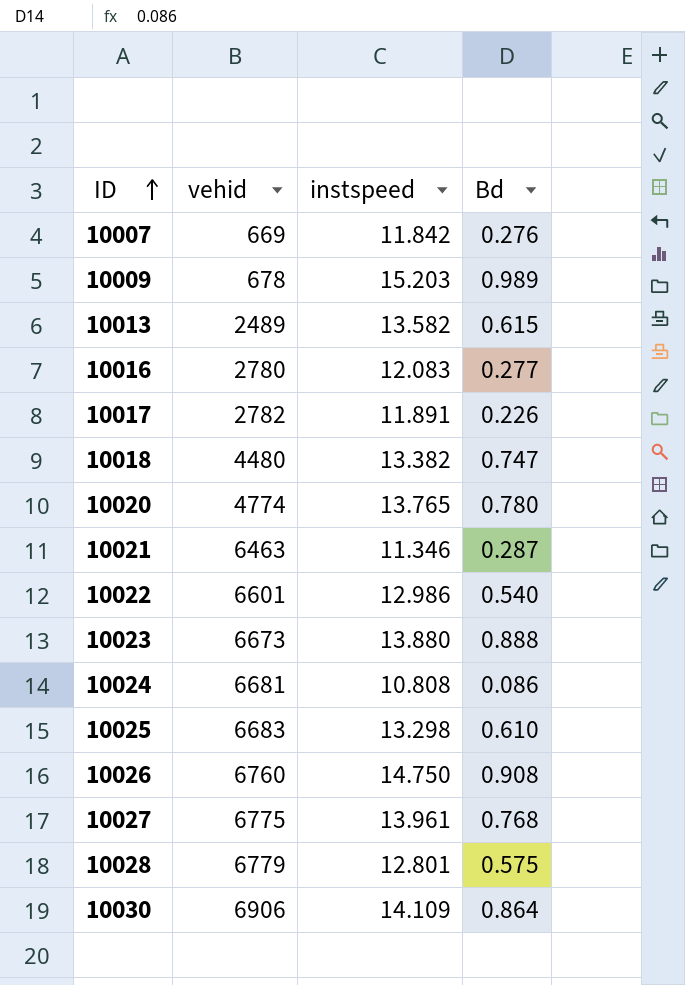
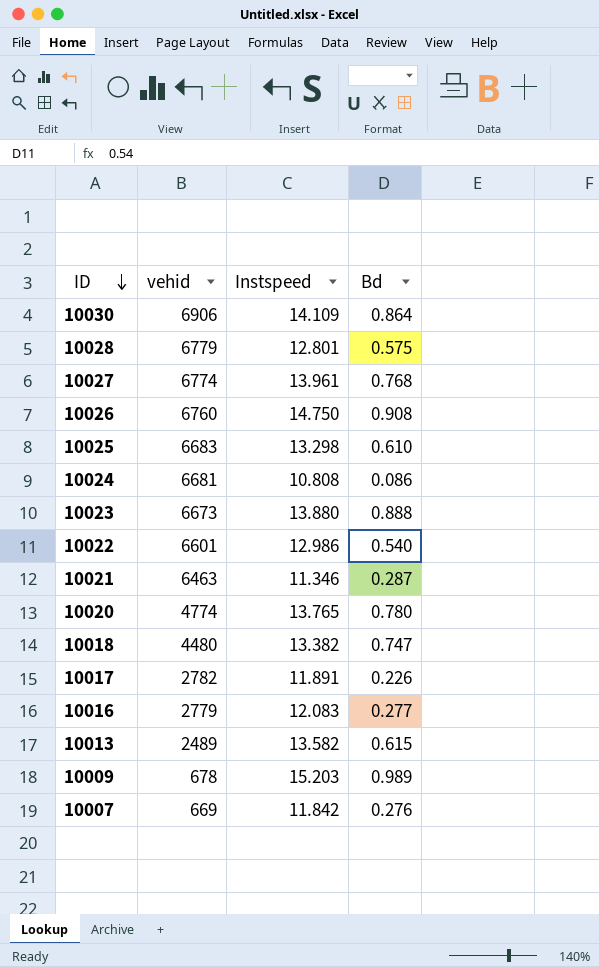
row order: ID ascending -> ID descending
column name: instspeed -> Instspeed
10027 | vehid: 6775 -> 6774
10016 | vehid: 2780 -> 2779

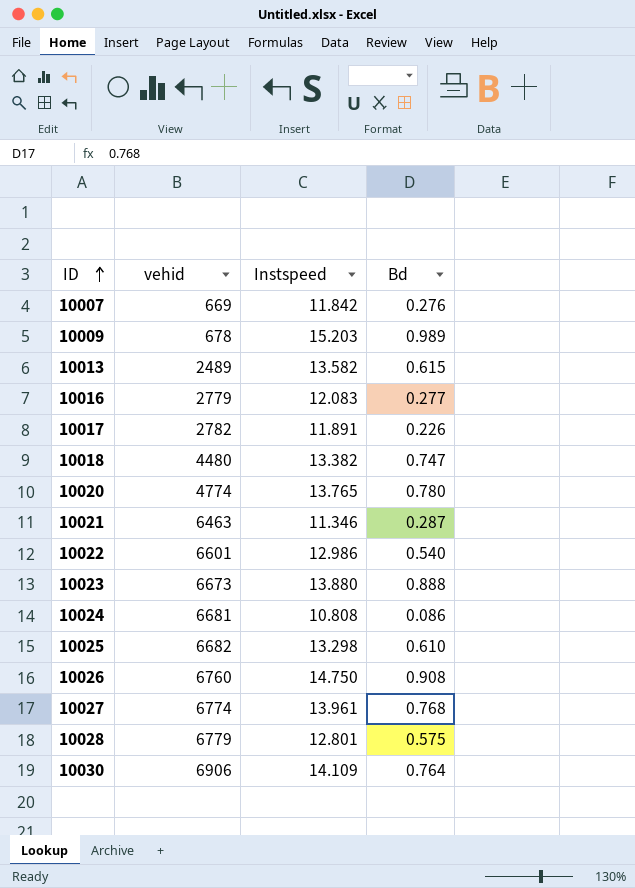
row order: ID descending -> ID ascending
10025 | vehid: 6683 -> 6682
10030 | Bd: 0.864 -> 0.764

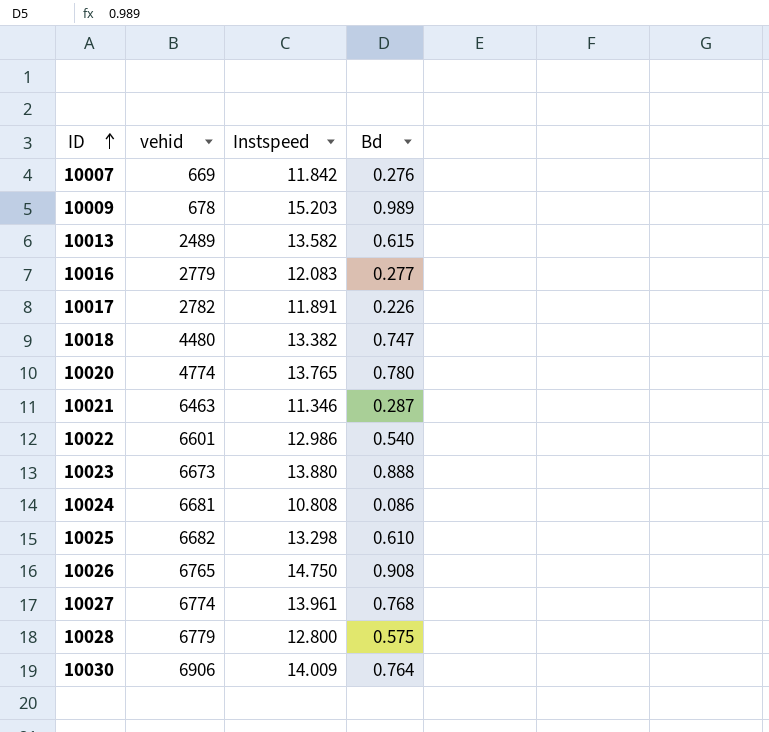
10026 | vehid: 6760 -> 6765
10028 | Instspeed: 12.801 -> 12.800
10030 | Instspeed: 14.109 -> 14.009

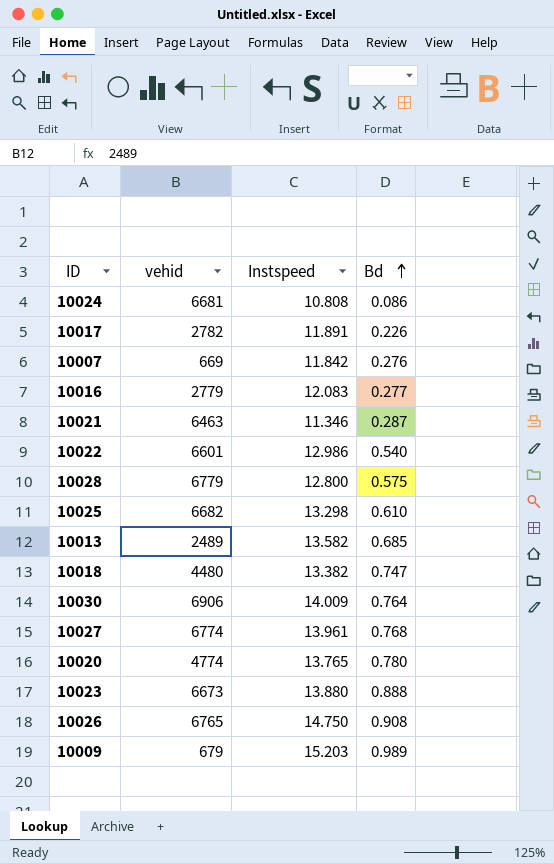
row order: ID ascending -> Bd ascending
10013 | Bd: 0.615 -> 0.685
10009 | vehid: 678 -> 679

